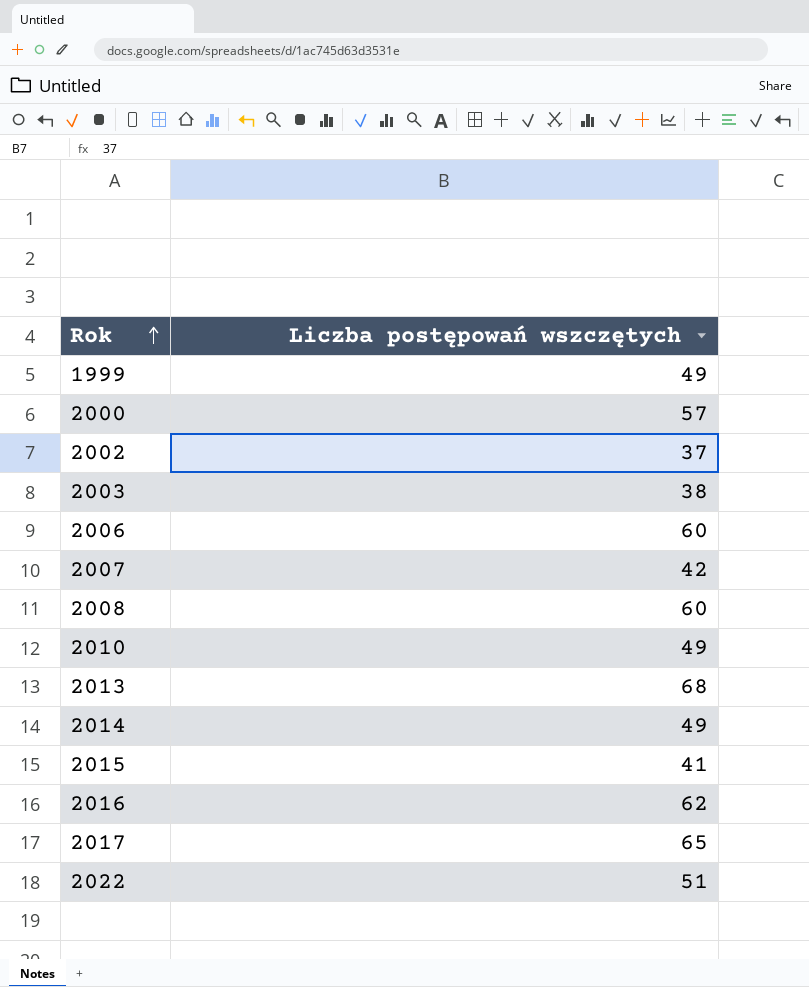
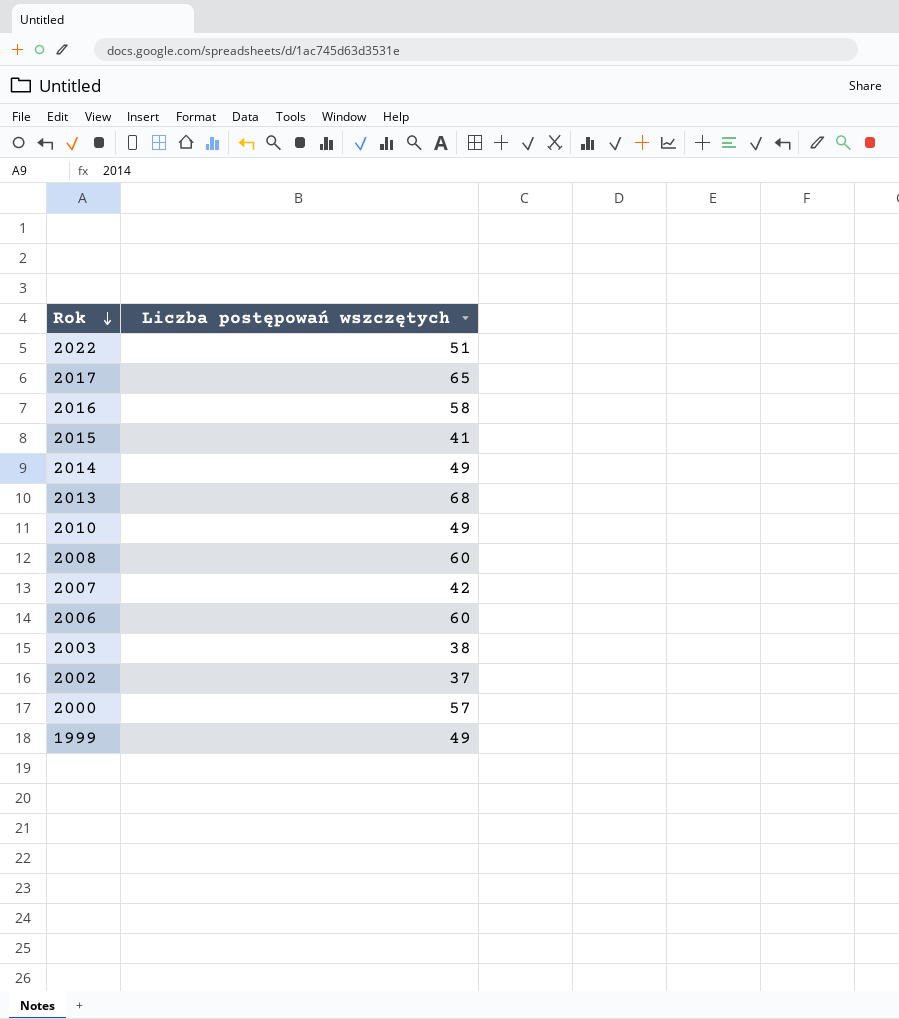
row order: Rok ascending -> Rok descending
2016 | Liczba postępowań wszczętych: 62 -> 58

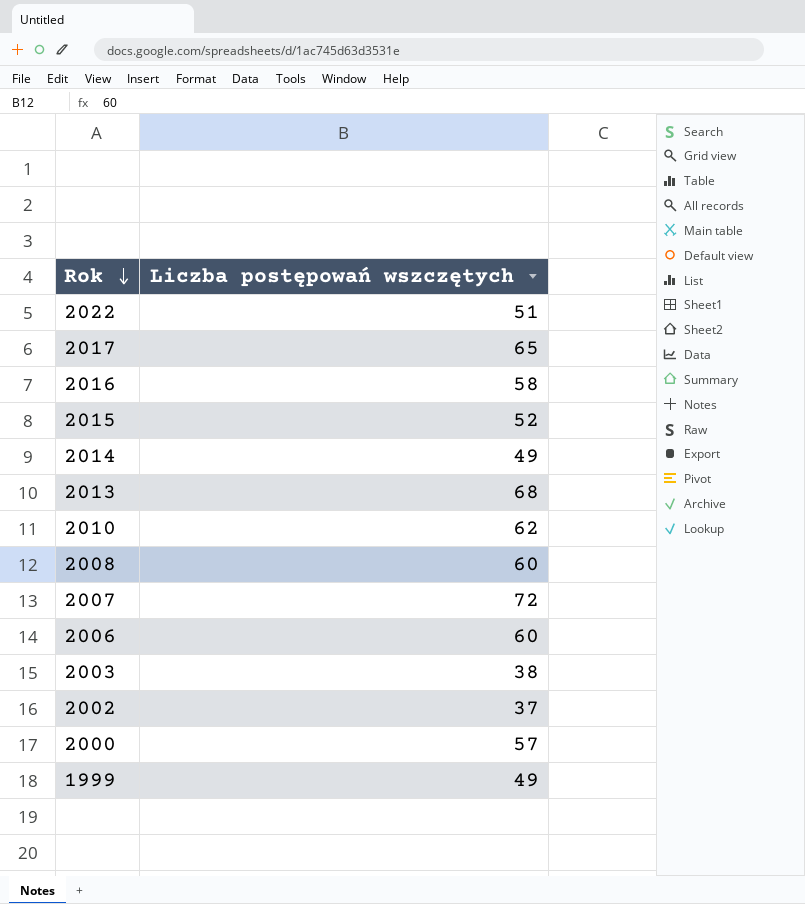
2015 | Liczba postępowań wszczętych: 41 -> 52
2010 | Liczba postępowań wszczętych: 49 -> 62
2007 | Liczba postępowań wszczętych: 42 -> 72

